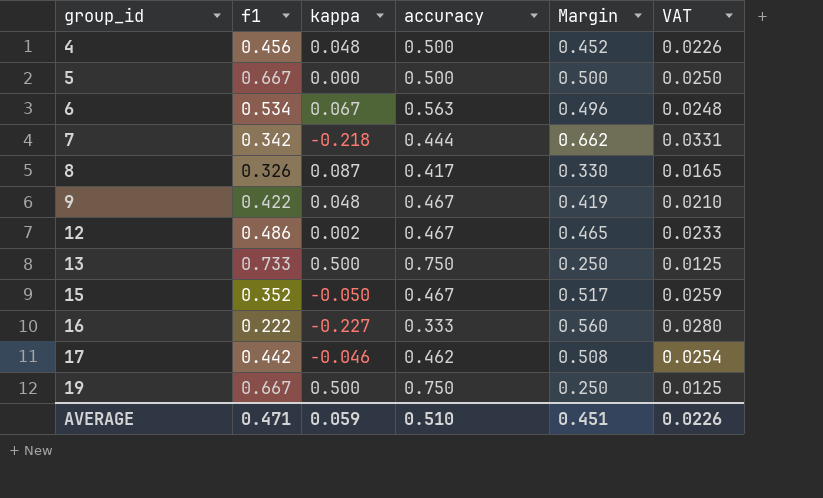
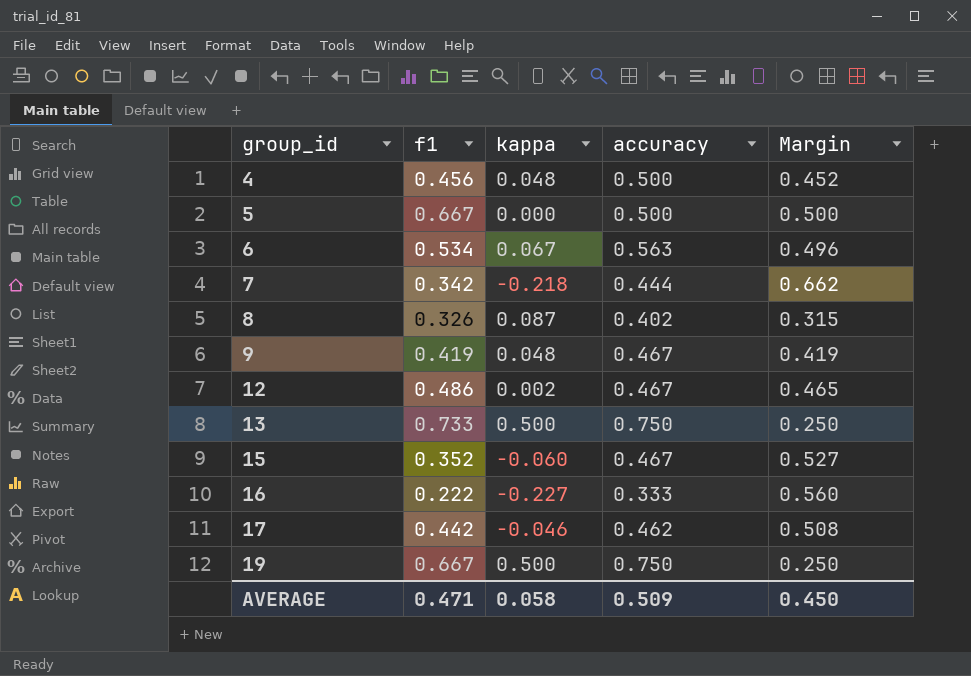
column VAT | formula: [Margin] * 0.05 -> none
8 | accuracy: 0.417 -> 0.402
8 | Margin: 0.330 -> 0.315
9 | f1: 0.422 -> 0.419
15 | kappa: -0.050 -> -0.060
15 | Margin: 0.517 -> 0.527
AVERAGE | kappa: 0.059 -> 0.058
AVERAGE | accuracy: 0.510 -> 0.509
AVERAGE | Margin: 0.451 -> 0.450

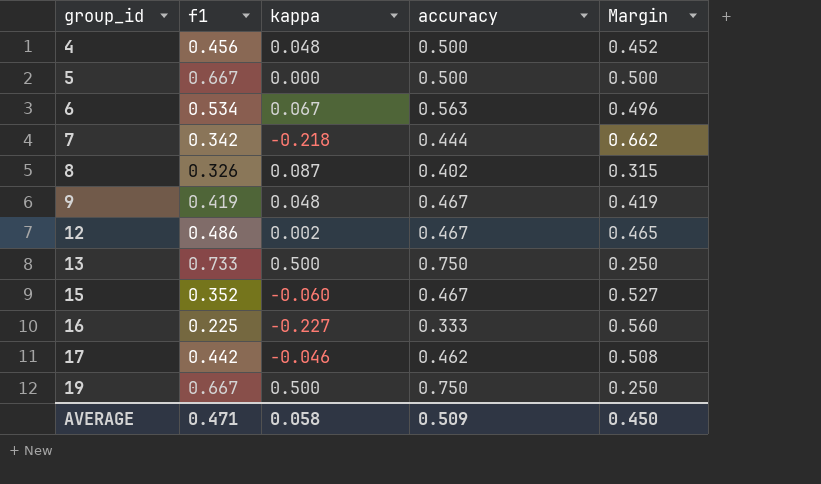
16 | f1: 0.222 -> 0.225

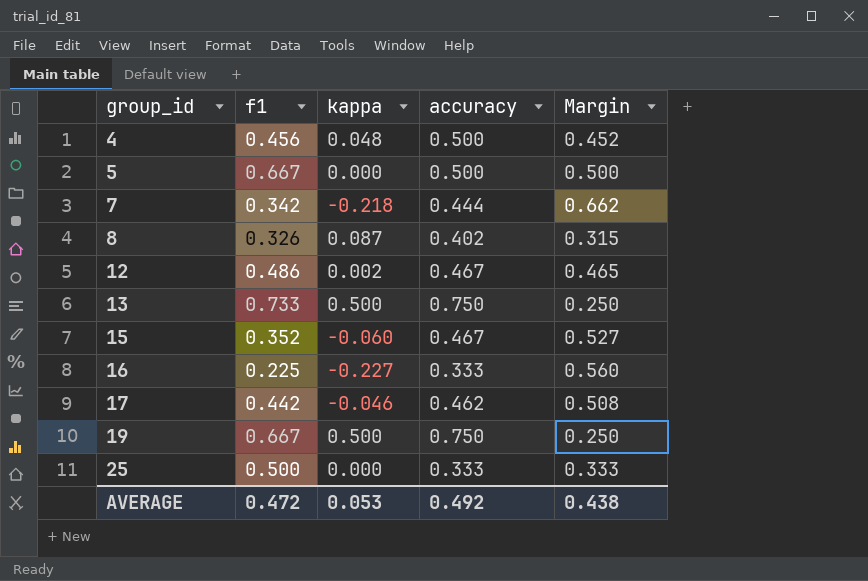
row 6: 0.534 | 0.067 | 0.563 | 0.496 -> none
row 9: 0.419 | 0.048 | 0.467 | 0.419 -> none
row 25: none -> 0.500 | 0.000 | 0.333 | 0.333
AVERAGE | f1: 0.471 -> 0.472
AVERAGE | kappa: 0.058 -> 0.053
AVERAGE | accuracy: 0.509 -> 0.492
AVERAGE | Margin: 0.450 -> 0.438

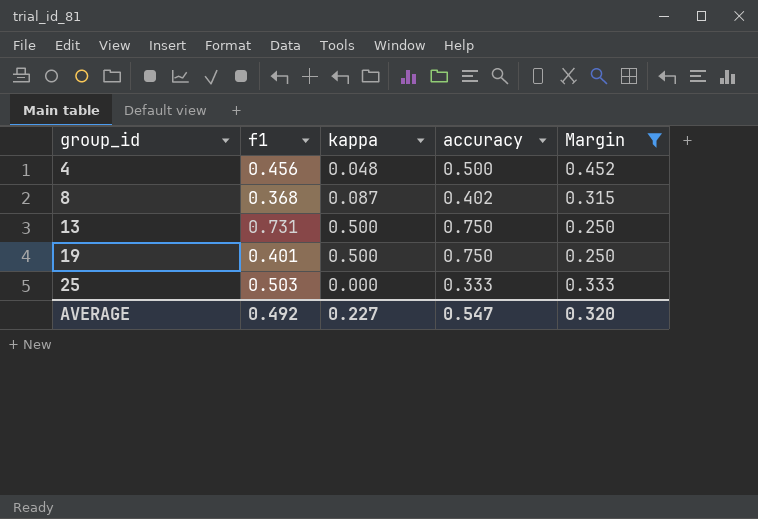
filter: none -> Margin <= 0.452
8 | f1: 0.326 -> 0.368
13 | f1: 0.733 -> 0.731
19 | f1: 0.667 -> 0.401
25 | f1: 0.500 -> 0.503
AVERAGE | f1: 0.472 -> 0.492
AVERAGE | kappa: 0.053 -> 0.227
AVERAGE | accuracy: 0.492 -> 0.547
AVERAGE | Margin: 0.438 -> 0.320

